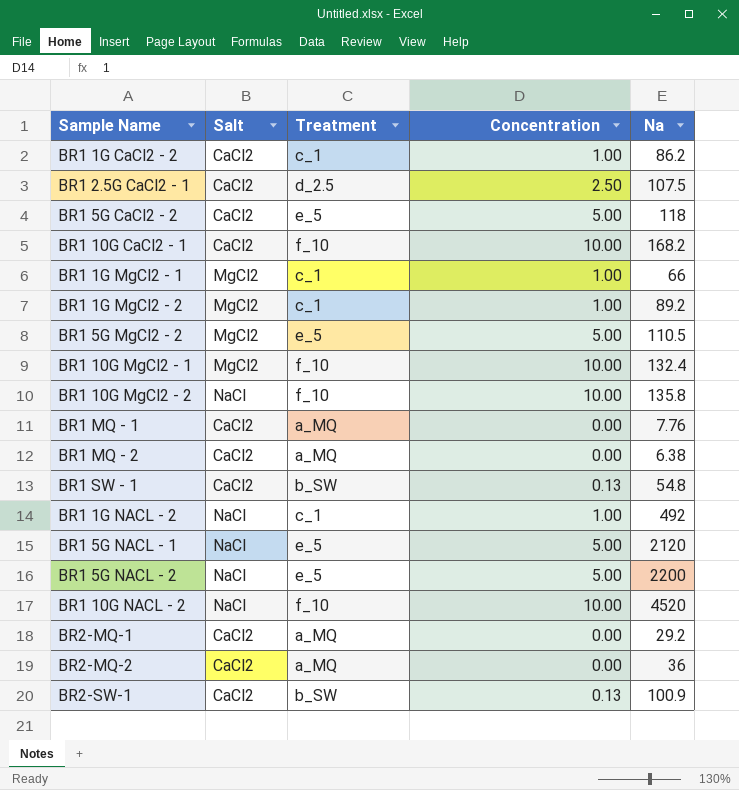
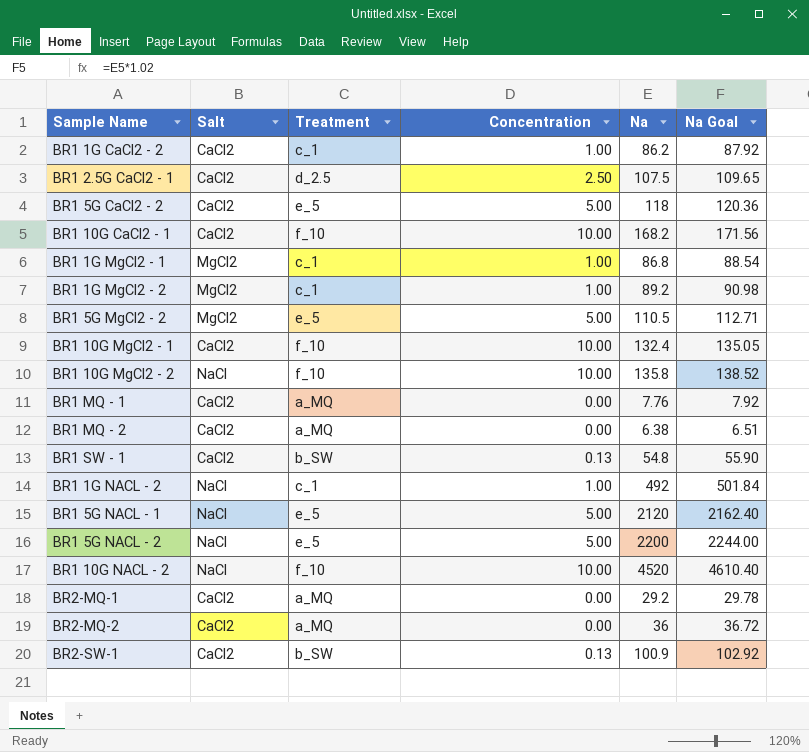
column Na Goal | formula: none -> [Na] * 1.02
BR1 1G MgCl2 - 1 | Na: 66 -> 86.8
BR1 10G MgCl2 - 1 | Salt: MgCl2 -> CaCl2

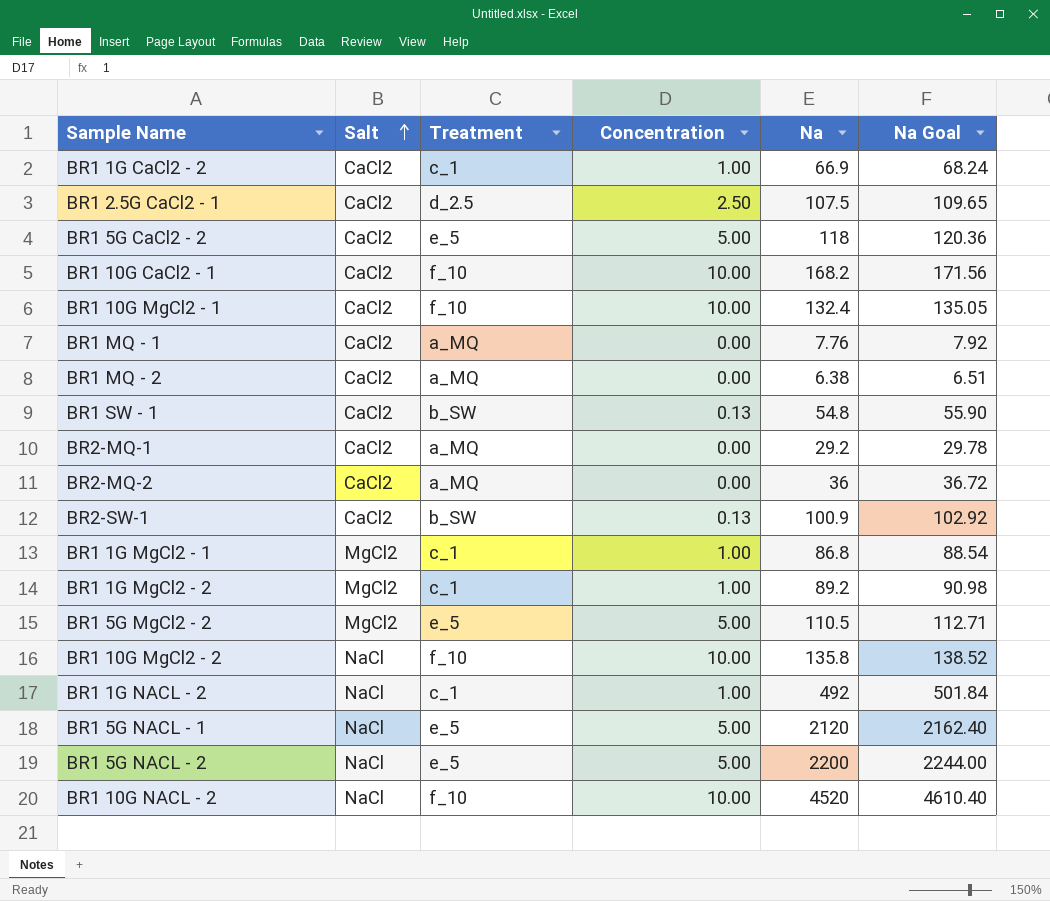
row order: none -> Salt ascending
BR1 1G CaCl2 - 2 | Na: 86.2 -> 66.9
BR1 1G CaCl2 - 2 | Na Goal: 87.92 -> 68.24

